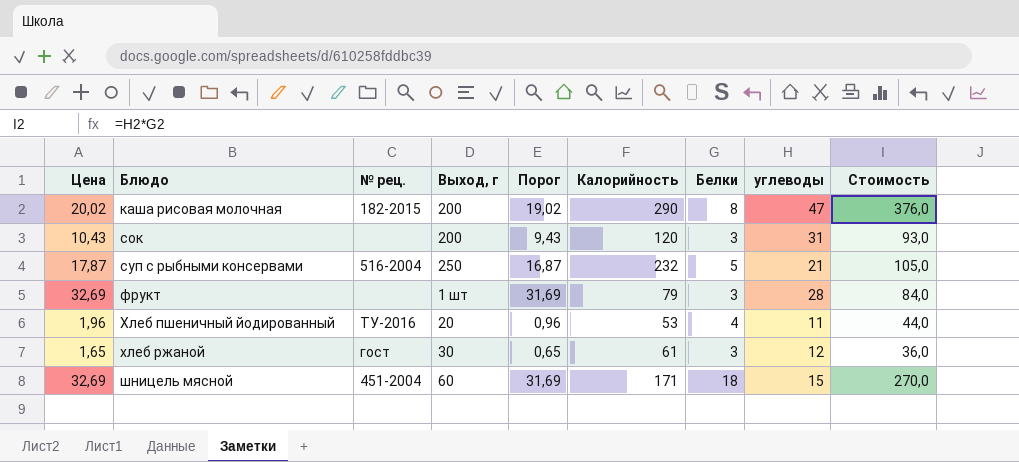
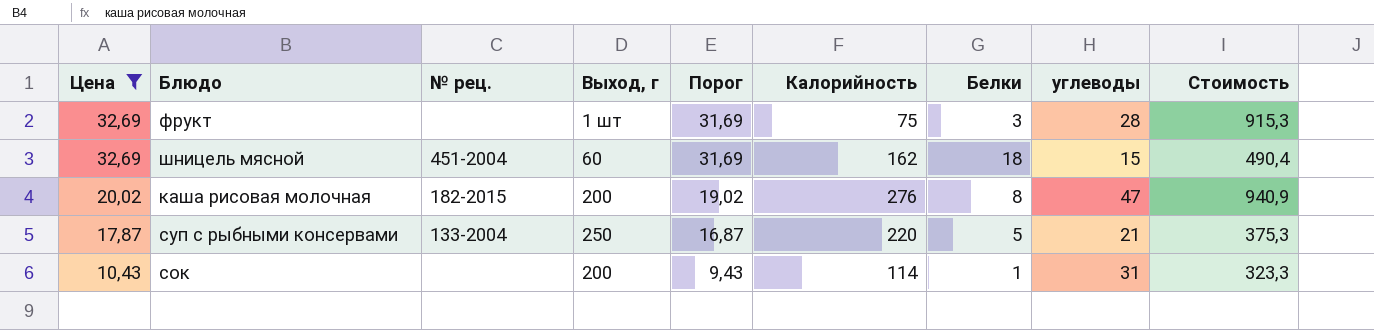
filter: none -> Цена >= 10,43
row order: Блюдо ascending -> Цена descending
column Стоимость | formula: [Белки] * [углеводы] -> [Цена] * [углеводы]
фрукт | Калорийность: 79 -> 75
шницель мясной | Калорийность: 171 -> 162
каша рисовая молочная | Калорийность: 290 -> 276
суп с рыбными консервами | № рец.: 516-2004 -> 133-2004
суп с рыбными консервами | Калорийность: 232 -> 220
сок | Калорийность: 120 -> 114
сок | Белки: 3 -> 1

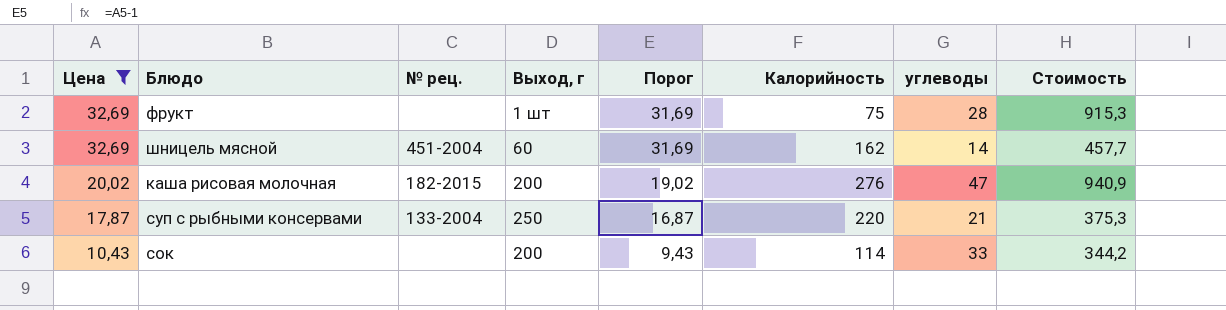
column Белки | position: 7 -> none
шницель мясной | углеводы: 15 -> 14
шницель мясной | Стоимость: 490,4 -> 457,7
сок | углеводы: 31 -> 33
сок | Стоимость: 323,3 -> 344,2

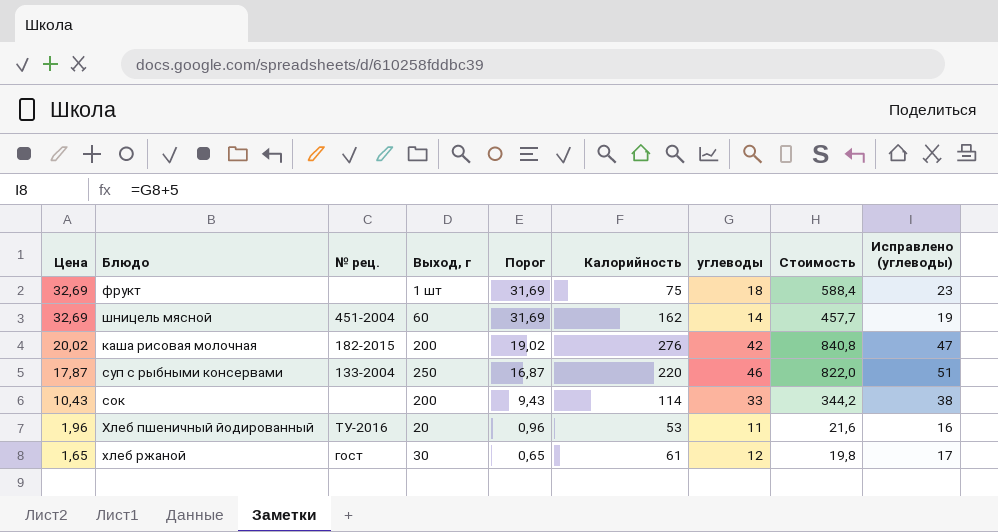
filter: Цена >= 10,43 -> none
column Исправлено (углеводы) | formula: none -> [углеводы] + 5
фрукт | углеводы: 28 -> 18
фрукт | Стоимость: 915,3 -> 588,4
каша рисовая молочная | углеводы: 47 -> 42
каша рисовая молочная | Стоимость: 940,9 -> 840,8
суп с рыбными консервами | углеводы: 21 -> 46
суп с рыбными консервами | Стоимость: 375,3 -> 822,0

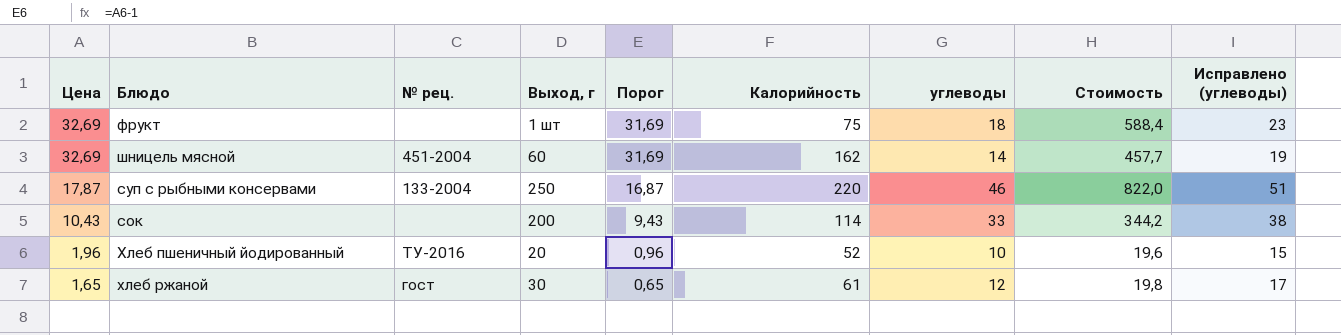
row каша рисовая молочная: 20,02 | 182-2015 | 200 | 19,02 | 276 | 42 | 840,8 | 47 -> none
Хлеб пшеничный йодированный | Калорийность: 53 -> 52
Хлеб пшеничный йодированный | углеводы: 11 -> 10
Хлеб пшеничный йодированный | Стоимость: 21,6 -> 19,6
Хлеб пшеничный йодированный | Исправлено (углеводы): 16 -> 15

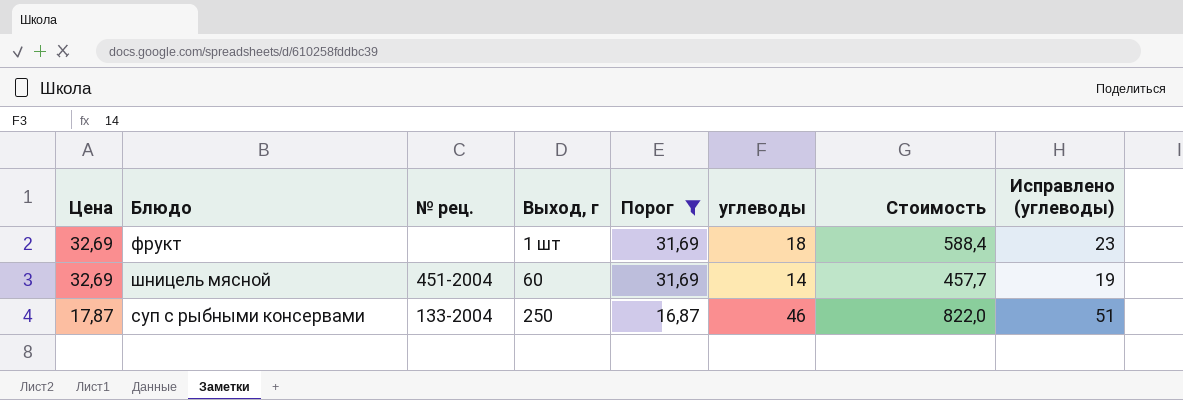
filter: none -> Порог >= 16,87
column Калорийность | position: 6 -> none

